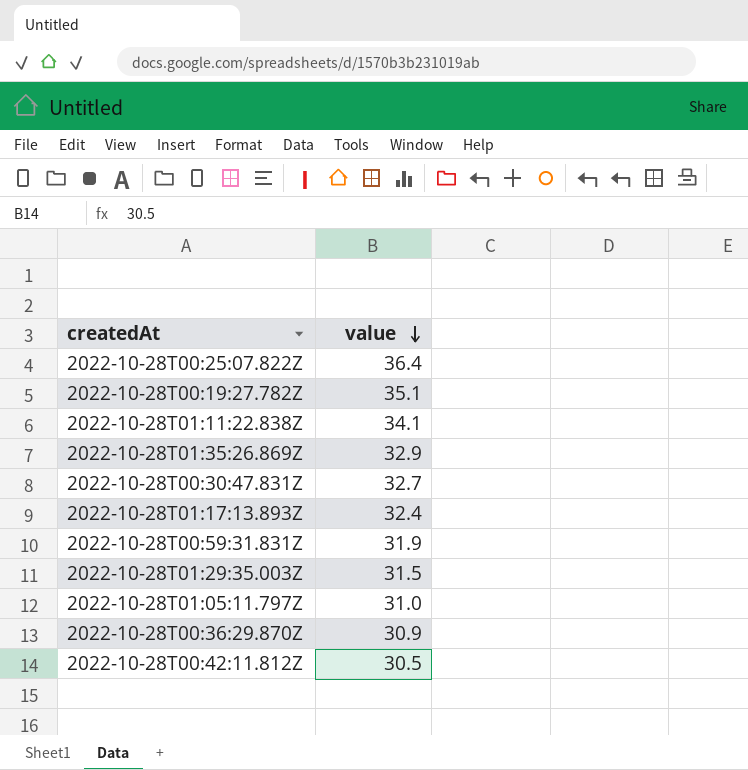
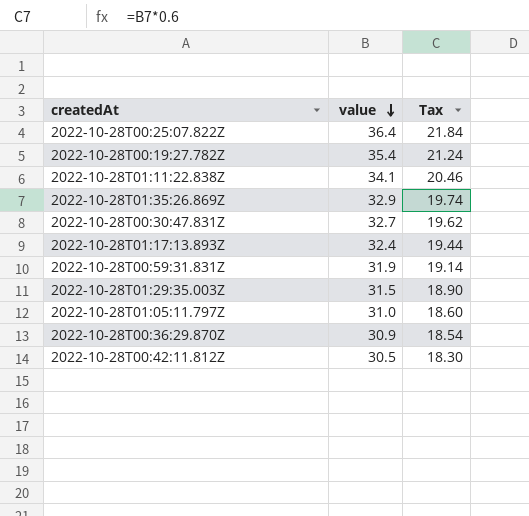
column Tax | formula: none -> [value] * 0.6
2022-10-28T00:19:27.782Z | value: 35.1 -> 35.4

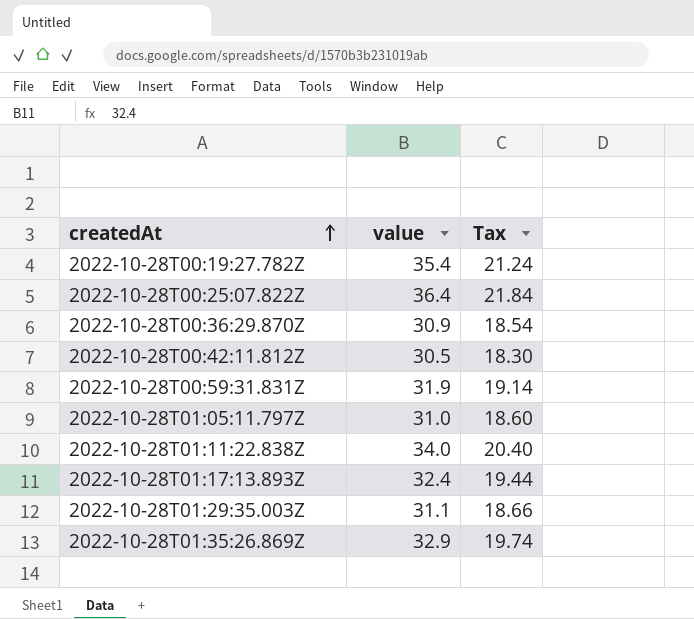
row order: value descending -> createdAt ascending
row 2022-10-28T00:30:47.831Z: 32.7 | 19.62 -> none
2022-10-28T01:11:22.838Z | value: 34.1 -> 34.0
2022-10-28T01:11:22.838Z | Tax: 20.46 -> 20.40
2022-10-28T01:29:35.003Z | value: 31.5 -> 31.1
2022-10-28T01:29:35.003Z | Tax: 18.90 -> 18.66

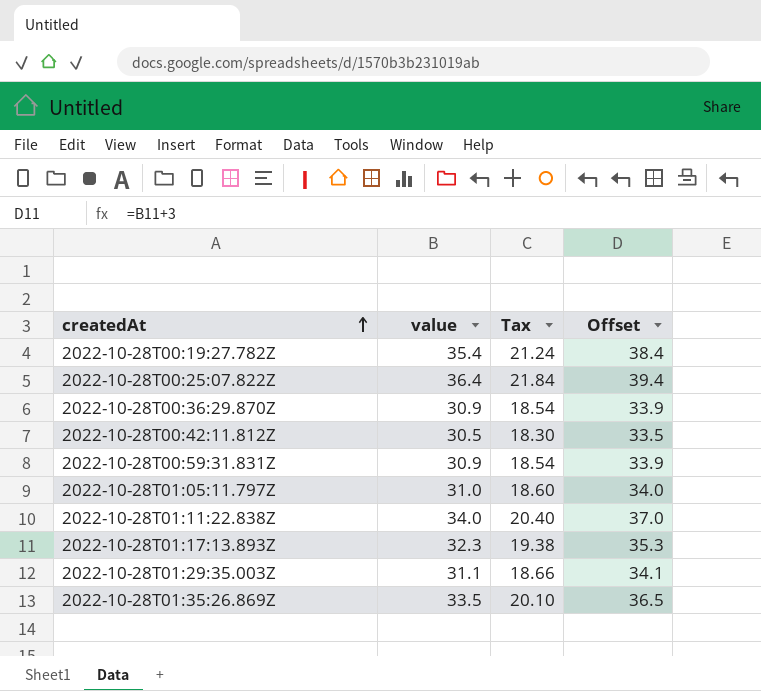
column Offset | formula: none -> [value] + 3
2022-10-28T00:59:31.831Z | value: 31.9 -> 30.9
2022-10-28T00:59:31.831Z | Tax: 19.14 -> 18.54
2022-10-28T01:17:13.893Z | value: 32.4 -> 32.3
2022-10-28T01:17:13.893Z | Tax: 19.44 -> 19.38
2022-10-28T01:35:26.869Z | value: 32.9 -> 33.5
2022-10-28T01:35:26.869Z | Tax: 19.74 -> 20.10

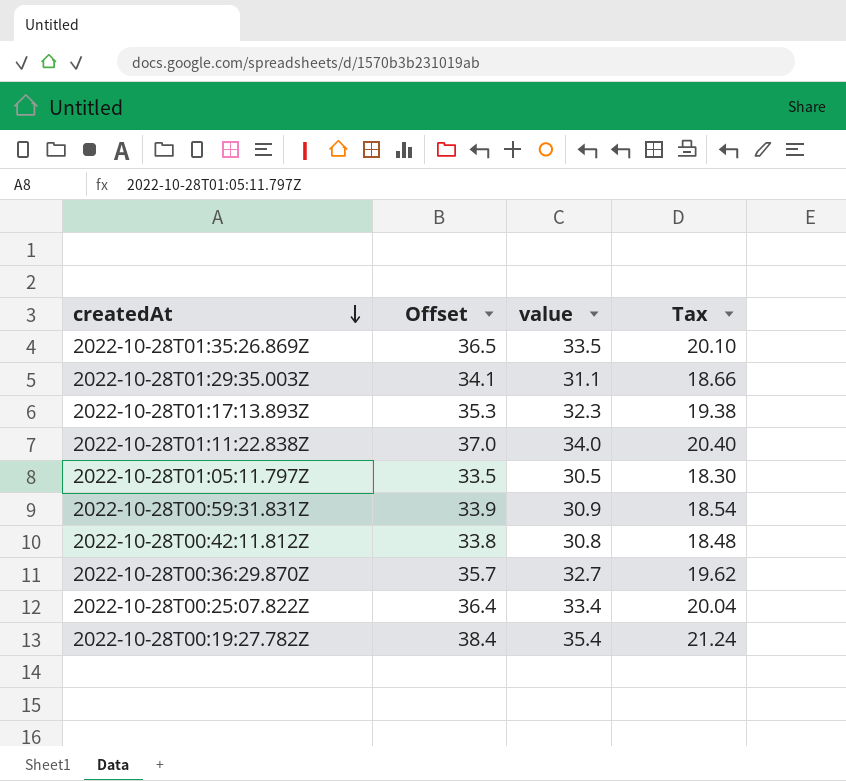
row order: createdAt ascending -> createdAt descending
column Offset | position: 4 -> 2
2022-10-28T01:05:11.797Z | Offset: 34.0 -> 33.5
2022-10-28T01:05:11.797Z | value: 31.0 -> 30.5
2022-10-28T01:05:11.797Z | Tax: 18.60 -> 18.30
2022-10-28T00:42:11.812Z | Offset: 33.5 -> 33.8
2022-10-28T00:42:11.812Z | value: 30.5 -> 30.8
2022-10-28T00:42:11.812Z | Tax: 18.30 -> 18.48
2022-10-28T00:36:29.870Z | Offset: 33.9 -> 35.7
2022-10-28T00:36:29.870Z | value: 30.9 -> 32.7
2022-10-28T00:36:29.870Z | Tax: 18.54 -> 19.62
2022-10-28T00:25:07.822Z | Offset: 39.4 -> 36.4
2022-10-28T00:25:07.822Z | value: 36.4 -> 33.4
2022-10-28T00:25:07.822Z | Tax: 21.84 -> 20.04

